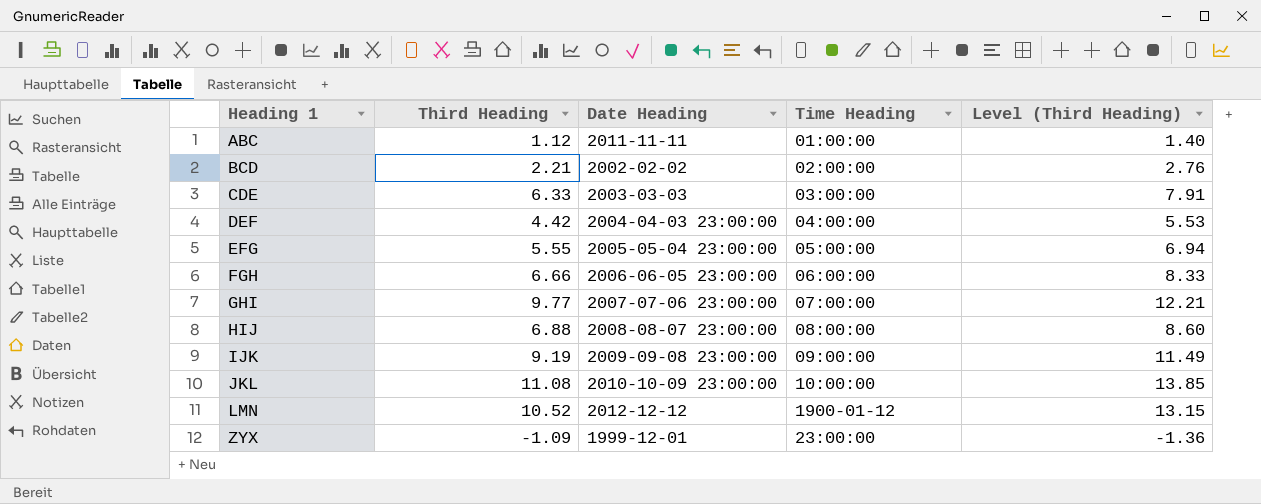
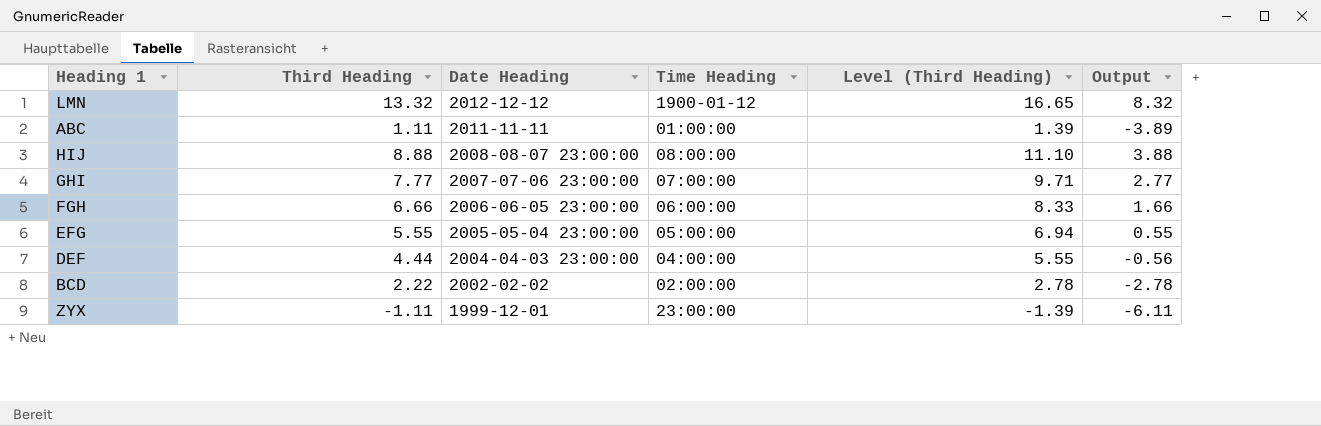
row order: Heading 1 ascending -> Date Heading descending
column Output | formula: none -> [Third Heading] - 5
row CDE: 6.33 | 2003-03-03 | 03:00:00 | 7.91 -> none
row IJK: 9.19 | 2009-09-08 23:00:00 | 09:00:00 | 11.49 -> none
row JKL: 11.08 | 2010-10-09 23:00:00 | 10:00:00 | 13.85 -> none
LMN | Third Heading: 10.52 -> 13.32
LMN | Level (Third Heading): 13.15 -> 16.65
ABC | Third Heading: 1.12 -> 1.11
ABC | Level (Third Heading): 1.40 -> 1.39
HIJ | Third Heading: 6.88 -> 8.88
HIJ | Level (Third Heading): 8.60 -> 11.10
GHI | Third Heading: 9.77 -> 7.77
GHI | Level (Third Heading): 12.21 -> 9.71
DEF | Third Heading: 4.42 -> 4.44
DEF | Level (Third Heading): 5.53 -> 5.55
BCD | Third Heading: 2.21 -> 2.22
BCD | Level (Third Heading): 2.76 -> 2.78
ZYX | Third Heading: -1.09 -> -1.11
ZYX | Level (Third Heading): -1.36 -> -1.39

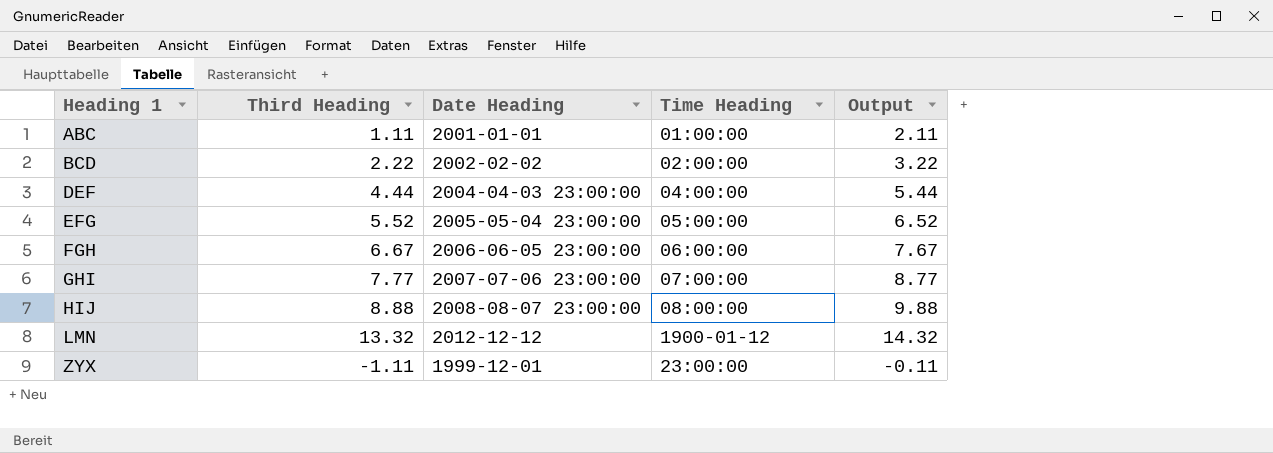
row order: Date Heading descending -> Heading 1 ascending
column Level (Third Heading) | formula: [Third Heading] * 1.25 -> none
column Output | formula: [Third Heading] - 5 -> [Third Heading] + 1
ABC | Date Heading: 2011-11-11 -> 2001-01-01
EFG | Third Heading: 5.55 -> 5.52
FGH | Third Heading: 6.66 -> 6.67

